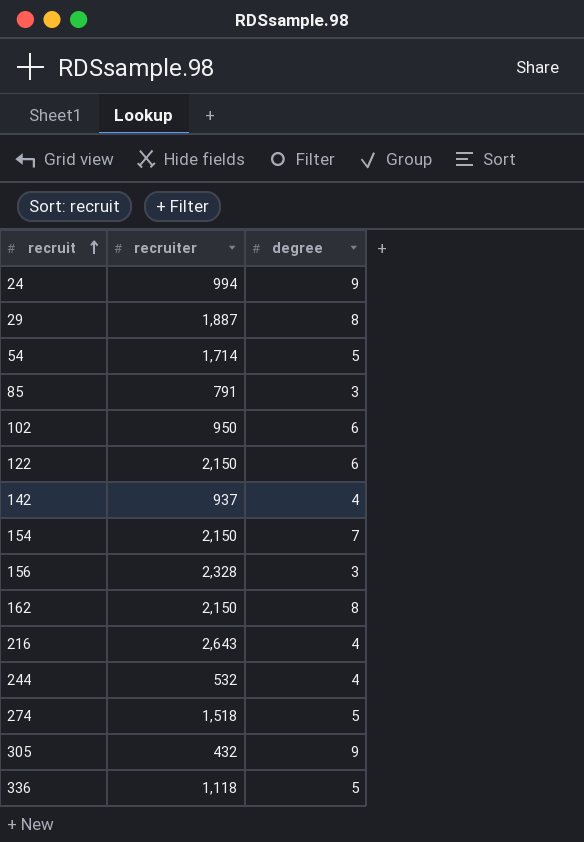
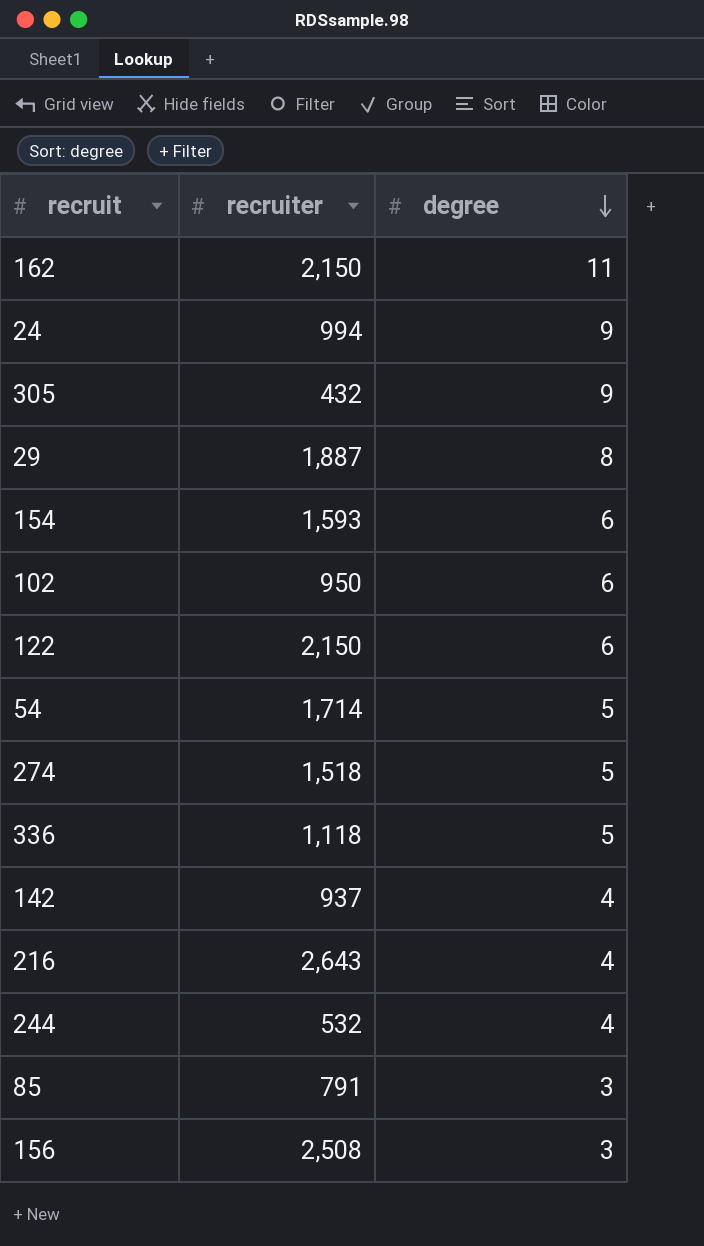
row order: recruit ascending -> degree descending
162 | degree: 8 -> 11
154 | recruiter: 2,150 -> 1,593
154 | degree: 7 -> 6
156 | recruiter: 2,328 -> 2,508

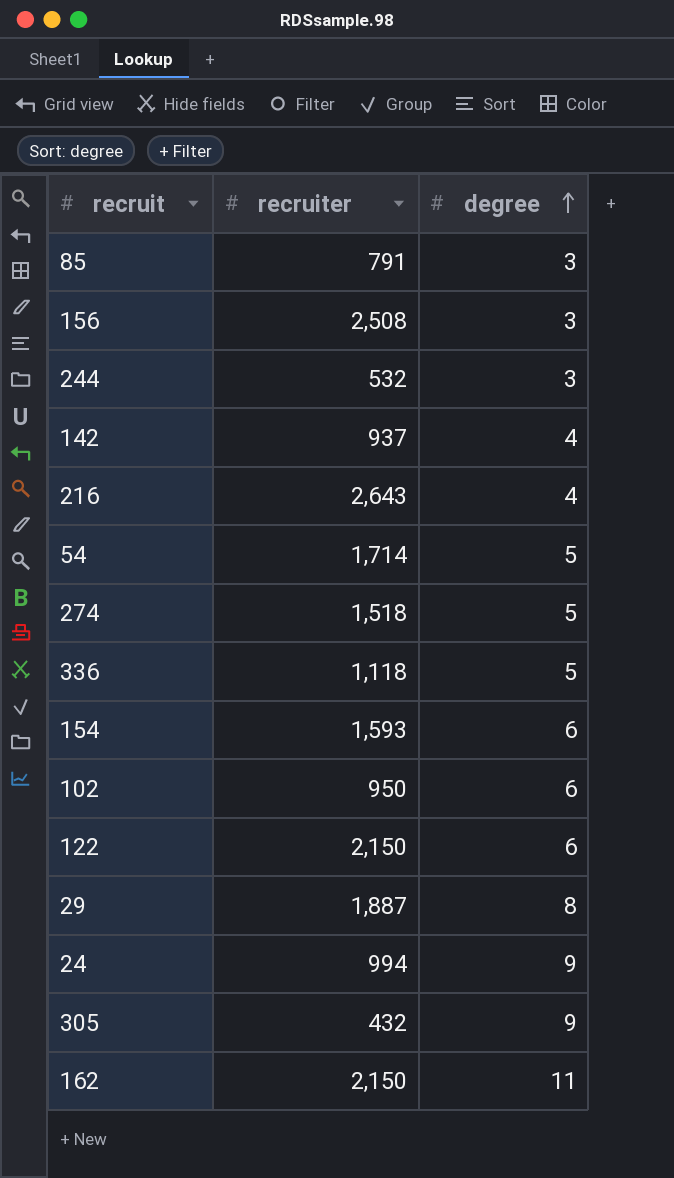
row order: degree descending -> degree ascending
244 | degree: 4 -> 3

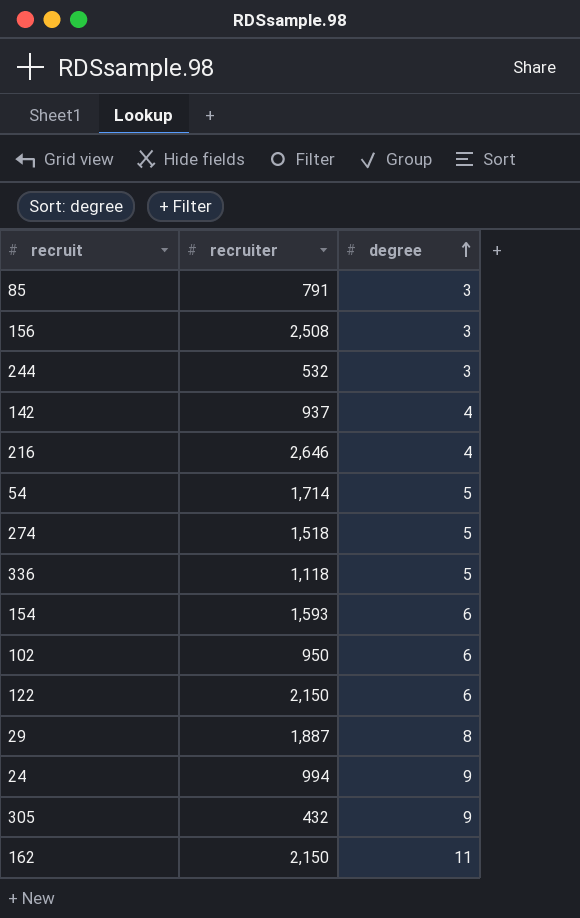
216 | recruiter: 2,643 -> 2,646

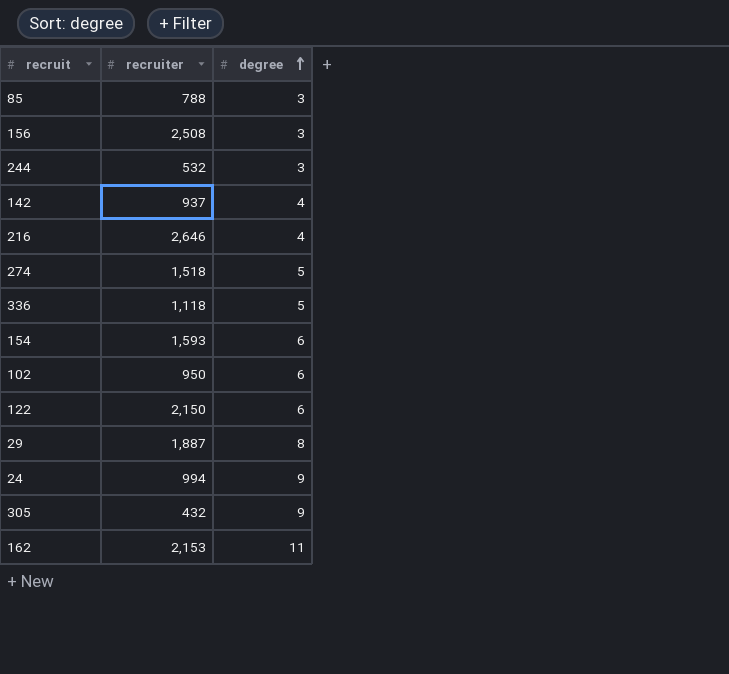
row 54: 1,714 | 5 -> none
85 | recruiter: 791 -> 788
162 | recruiter: 2,150 -> 2,153

